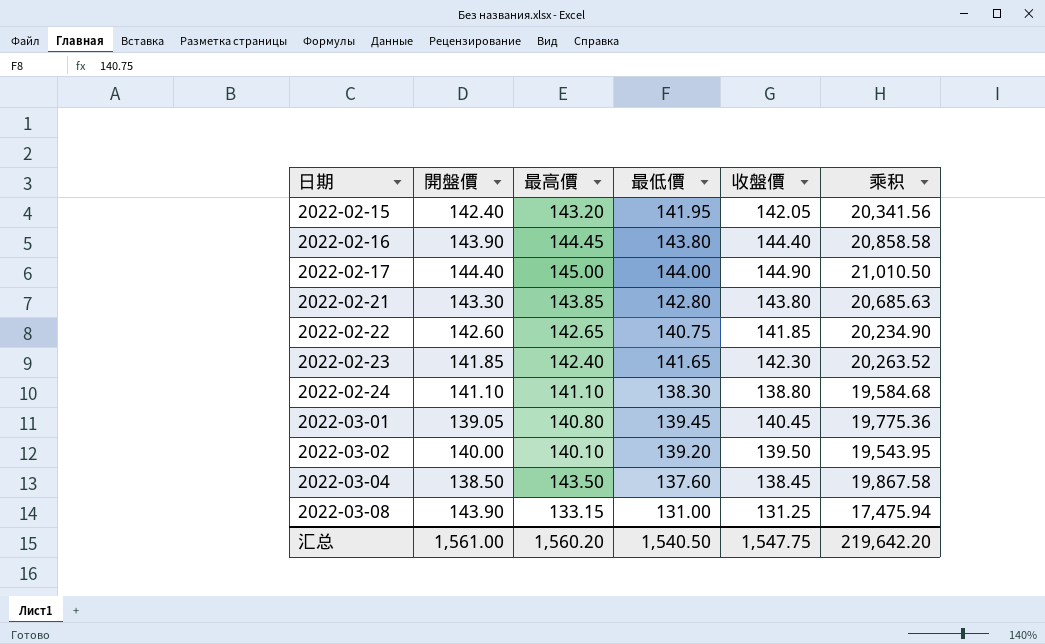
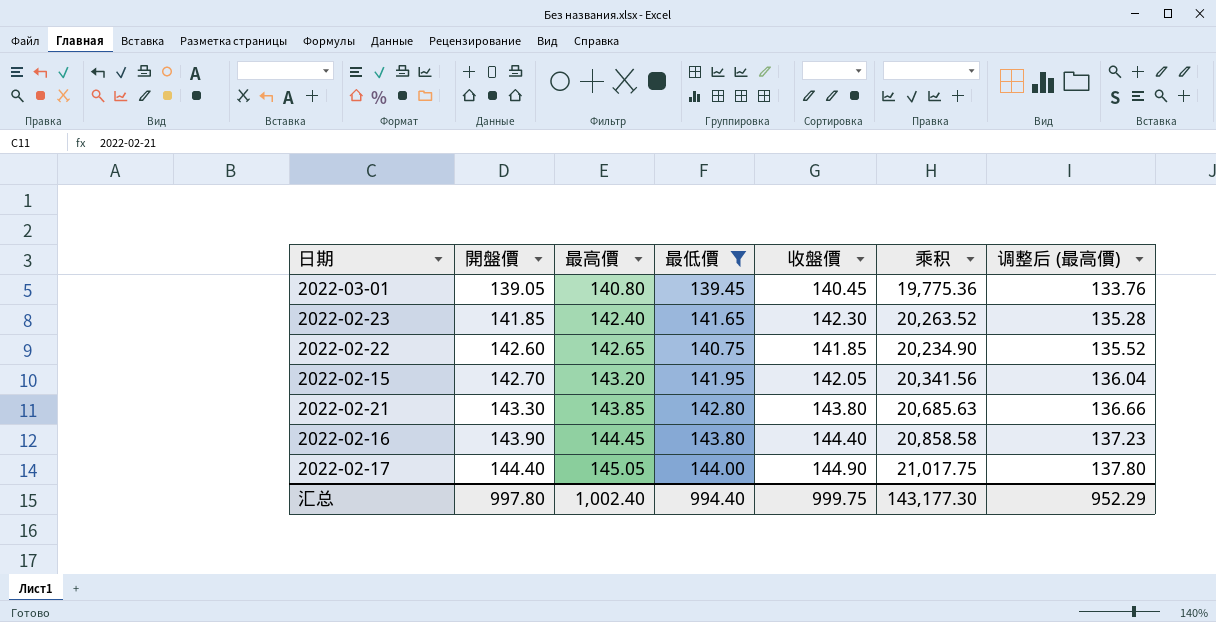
filter: none -> 最低價 >= 139.45
row order: 日期 ascending -> 開盤價 ascending
column 调整后 (最高價) | formula: none -> [最高價] * 0.95
2022-02-15 | 開盤價: 142.40 -> 142.70
2022-02-17 | 最高價: 145.00 -> 145.05
2022-02-17 | 乘积: 21,010.50 -> 21,017.75
汇总 | 開盤價: 1,561.00 -> 997.80
汇总 | 最高價: 1,560.20 -> 1,002.40
汇总 | 最低價: 1,540.50 -> 994.40
汇总 | 收盤價: 1,547.75 -> 999.75
汇总 | 乘积: 219,642.20 -> 143,177.30

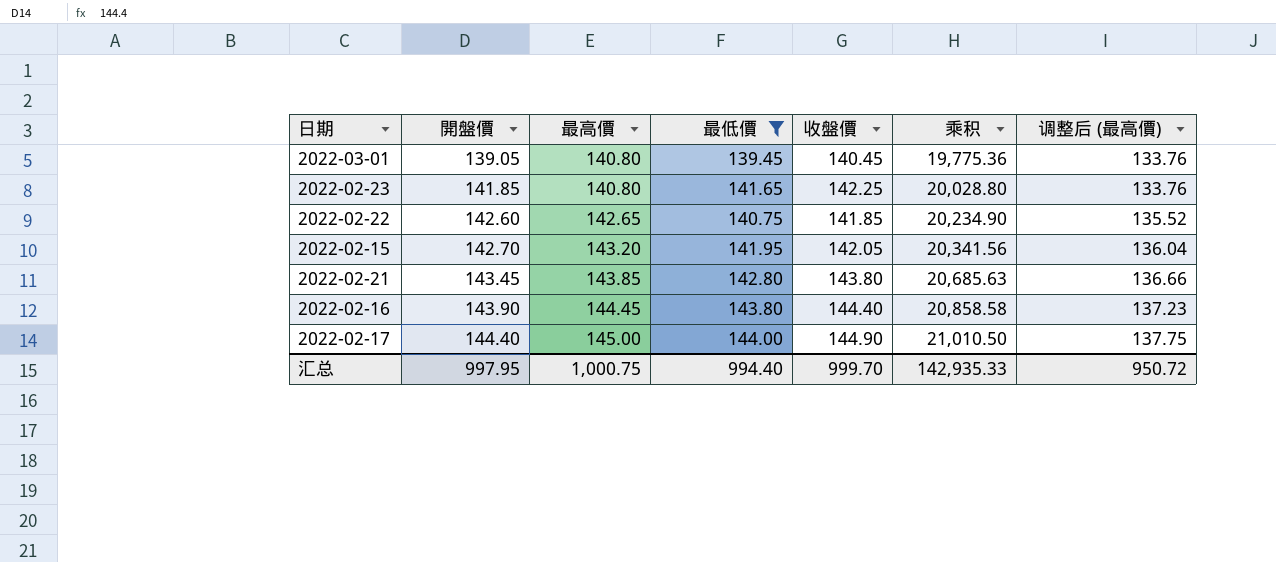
2022-02-23 | 最高價: 142.40 -> 140.80
2022-02-23 | 收盤價: 142.30 -> 142.25
2022-02-23 | 乘积: 20,263.52 -> 20,028.80
2022-02-23 | 调整后 (最高價): 135.28 -> 133.76
2022-02-21 | 開盤價: 143.30 -> 143.45
2022-02-17 | 最高價: 145.05 -> 145.00
2022-02-17 | 乘积: 21,017.75 -> 21,010.50
2022-02-17 | 调整后 (最高價): 137.80 -> 137.75
汇总 | 開盤價: 997.80 -> 997.95
汇总 | 最高價: 1,002.40 -> 1,000.75
汇总 | 收盤價: 999.75 -> 999.70
汇总 | 乘积: 143,177.30 -> 142,935.33
汇总 | 调整后 (最高價): 952.29 -> 950.72

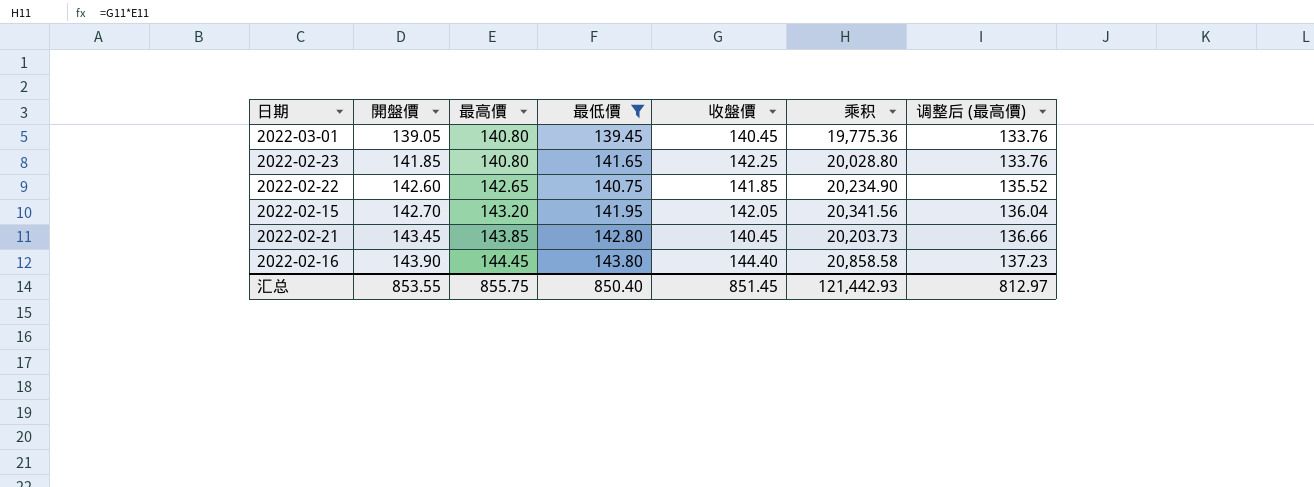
row 2022-02-17: 144.40 | 145.00 | 144.00 | 144.90 | 21,010.50 | 137.75 -> none
2022-02-21 | 收盤價: 143.80 -> 140.45
2022-02-21 | 乘积: 20,685.63 -> 20,203.73
汇总 | 開盤價: 997.95 -> 853.55
汇总 | 最高價: 1,000.75 -> 855.75
汇总 | 最低價: 994.40 -> 850.40
汇总 | 收盤價: 999.70 -> 851.45
汇总 | 乘积: 142,935.33 -> 121,442.93
汇总 | 调整后 (最高價): 950.72 -> 812.97

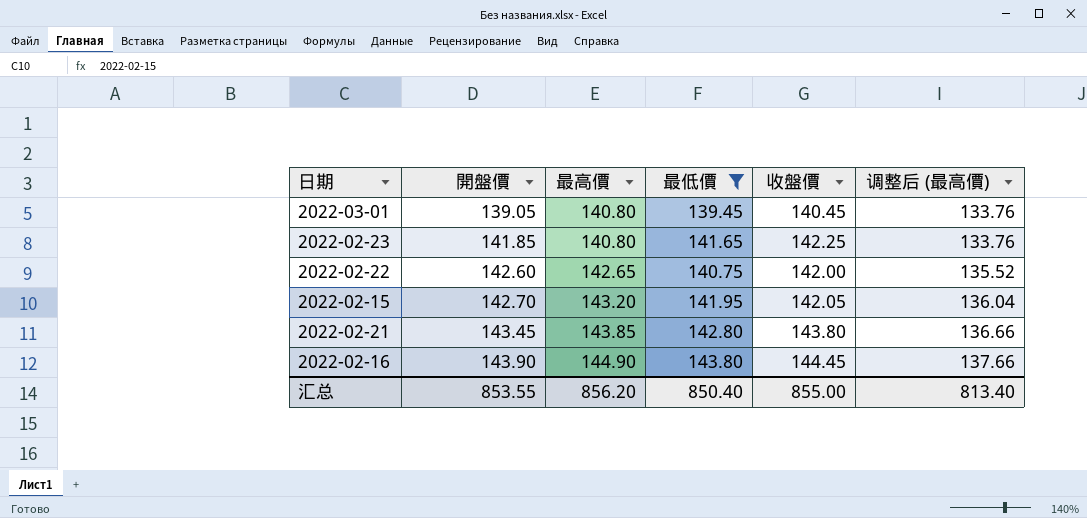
column 乘积 | formula: [最高價] * [收盤價] -> none
2022-02-22 | 收盤價: 141.85 -> 142.00
2022-02-21 | 收盤價: 140.45 -> 143.80
2022-02-16 | 最高價: 144.45 -> 144.90
2022-02-16 | 收盤價: 144.40 -> 144.45
2022-02-16 | 调整后 (最高價): 137.23 -> 137.66
汇总 | 最高價: 855.75 -> 856.20
汇总 | 收盤價: 851.45 -> 855.00
汇总 | 调整后 (最高價): 812.97 -> 813.40

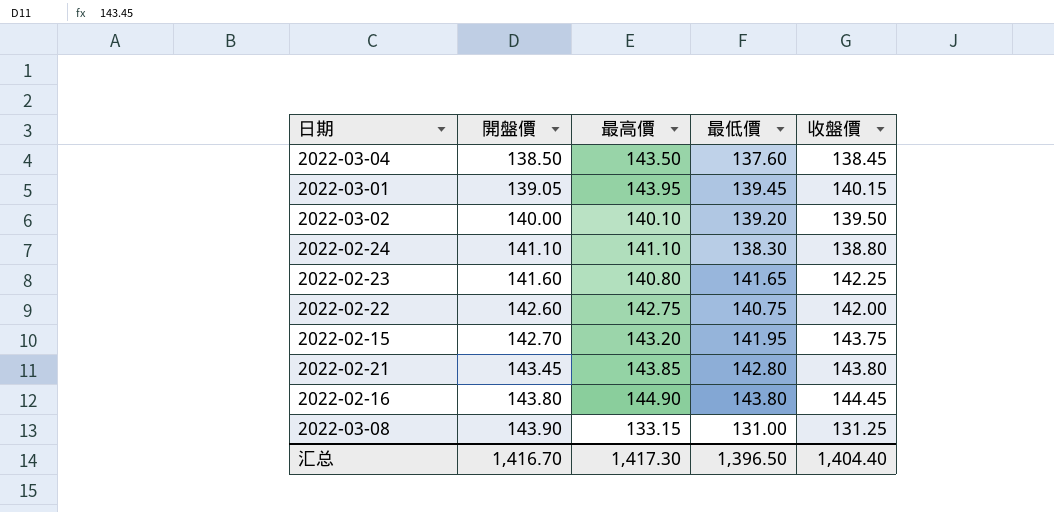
filter: 最低價 >= 139.45 -> none
column 调整后 (最高價) | formula: [最高價] * 0.95 -> none
2022-03-01 | 最高價: 140.80 -> 143.95
2022-03-01 | 收盤價: 140.45 -> 140.15
2022-02-23 | 開盤價: 141.85 -> 141.60
2022-02-22 | 最高價: 142.65 -> 142.75
2022-02-15 | 收盤價: 142.05 -> 143.75
2022-02-16 | 開盤價: 143.90 -> 143.80
汇总 | 開盤價: 853.55 -> 1,416.70
汇总 | 最高價: 856.20 -> 1,417.30
汇总 | 最低價: 850.40 -> 1,396.50
汇总 | 收盤價: 855.00 -> 1,404.40

